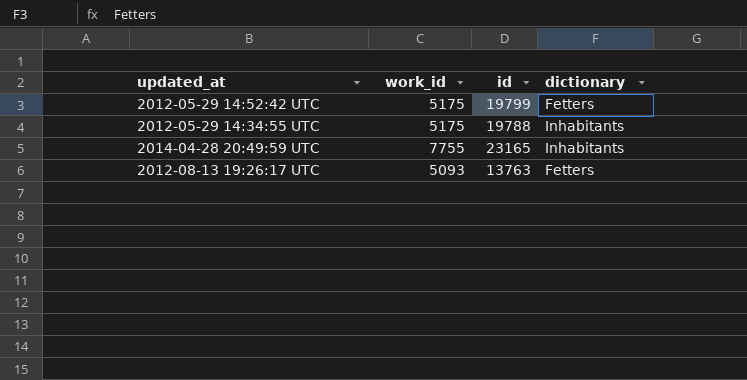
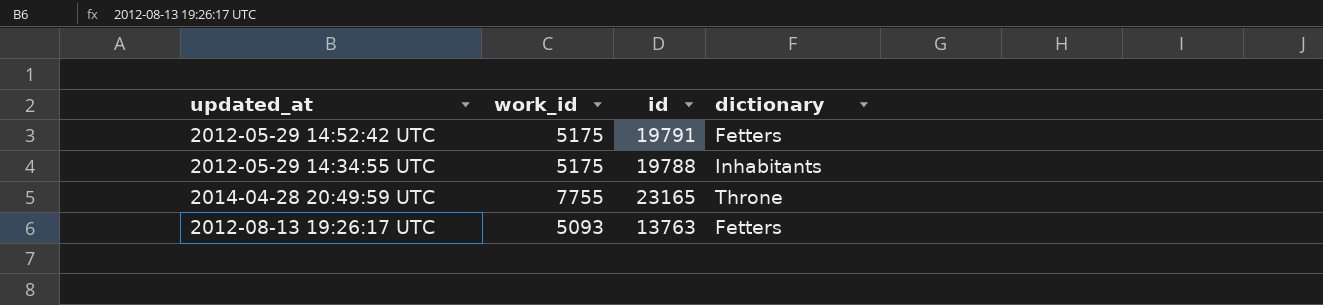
2012-05-29 14:52:42 UTC | id: 19799 -> 19791
2014-04-28 20:49:59 UTC | dictionary: Inhabitants -> Throne

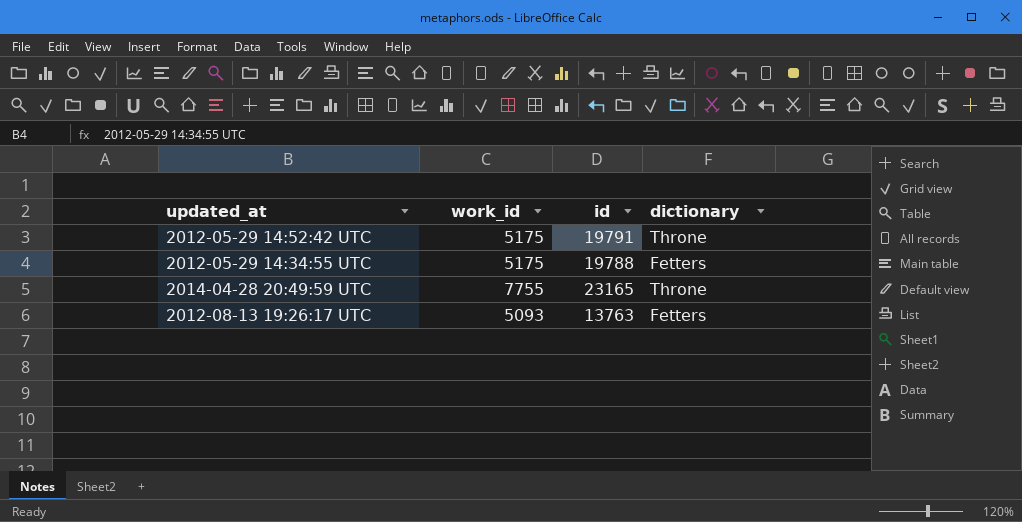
2012-05-29 14:52:42 UTC | dictionary: Fetters -> Throne
2012-05-29 14:34:55 UTC | dictionary: Inhabitants -> Fetters

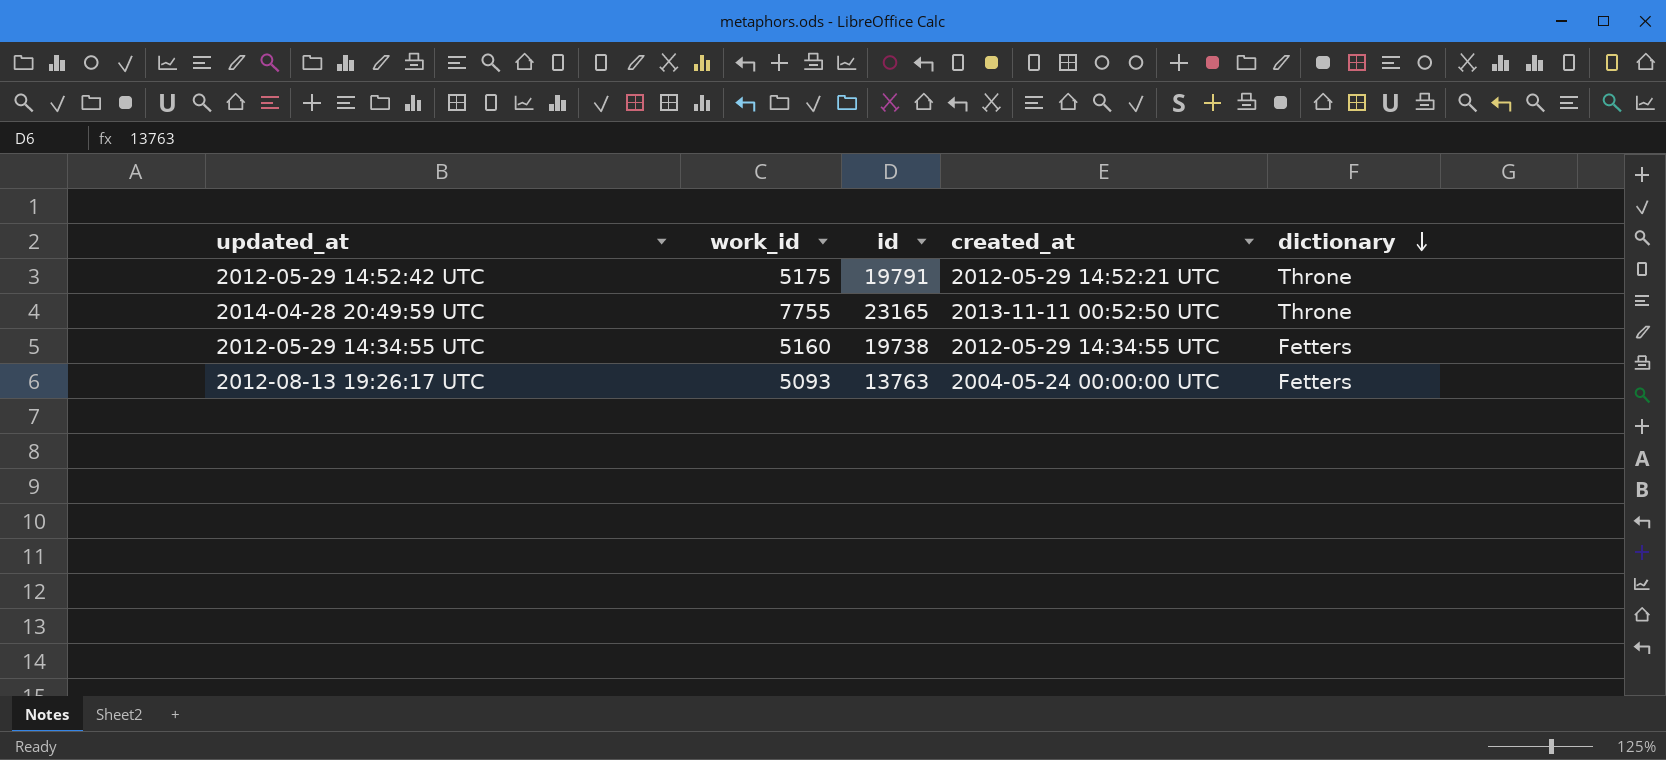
row order: none -> dictionary descending
column created_at | position: none -> 4
2012-05-29 14:34:55 UTC | work_id: 5175 -> 5160
2012-05-29 14:34:55 UTC | id: 19788 -> 19738

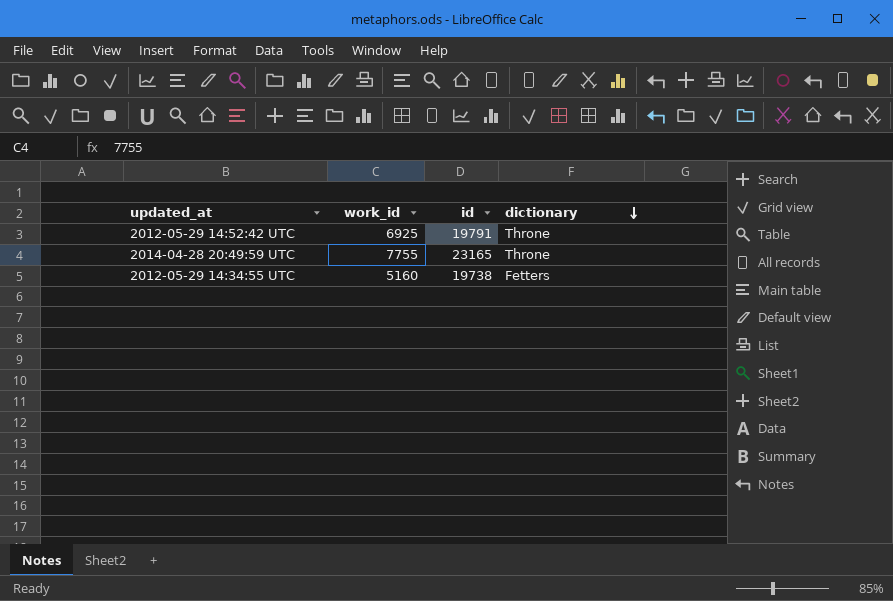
column created_at | position: 4 -> none
row 2012-08-13 19:26:17 UTC: 5093 | 13763 | 2004-05-24 00:00:00 UTC | Fetters -> none
2012-05-29 14:52:42 UTC | work_id: 5175 -> 6925

